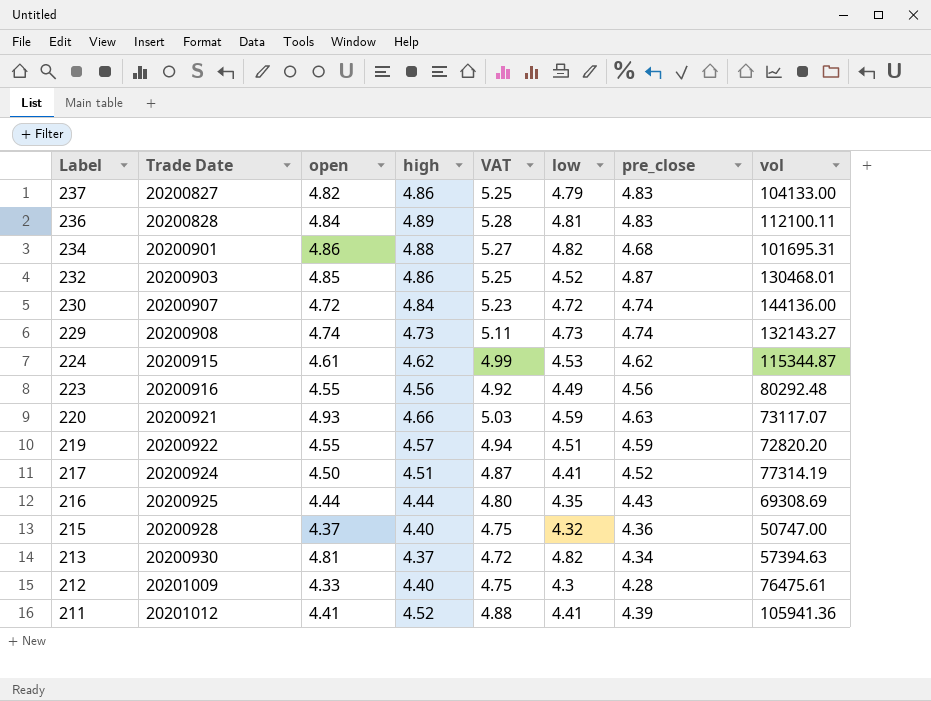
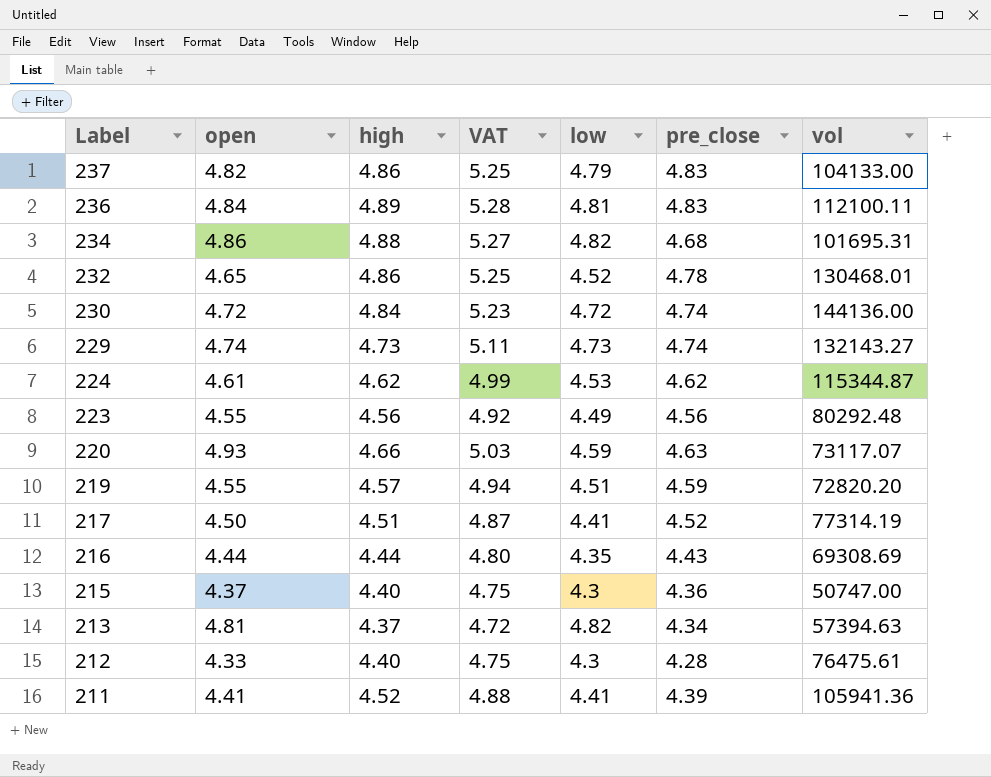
column Trade Date | position: 2 -> none
232 | open: 4.85 -> 4.65
232 | pre_close: 4.87 -> 4.78
215 | low: 4.32 -> 4.3

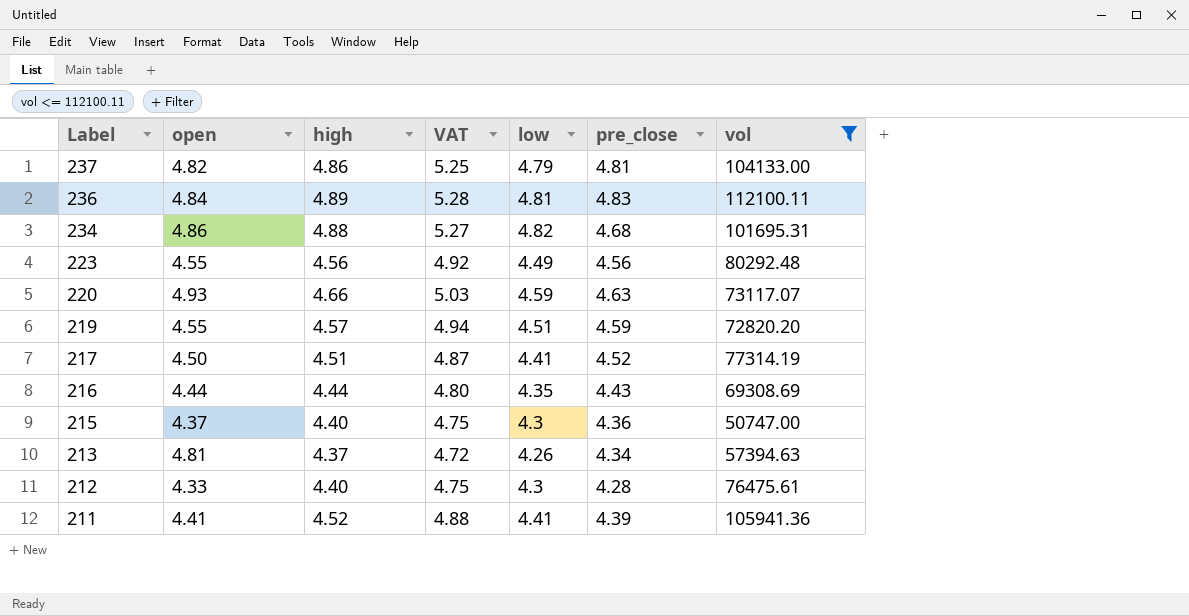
filter: none -> vol <= 112100.11
237 | pre_close: 4.83 -> 4.81
213 | low: 4.82 -> 4.26

